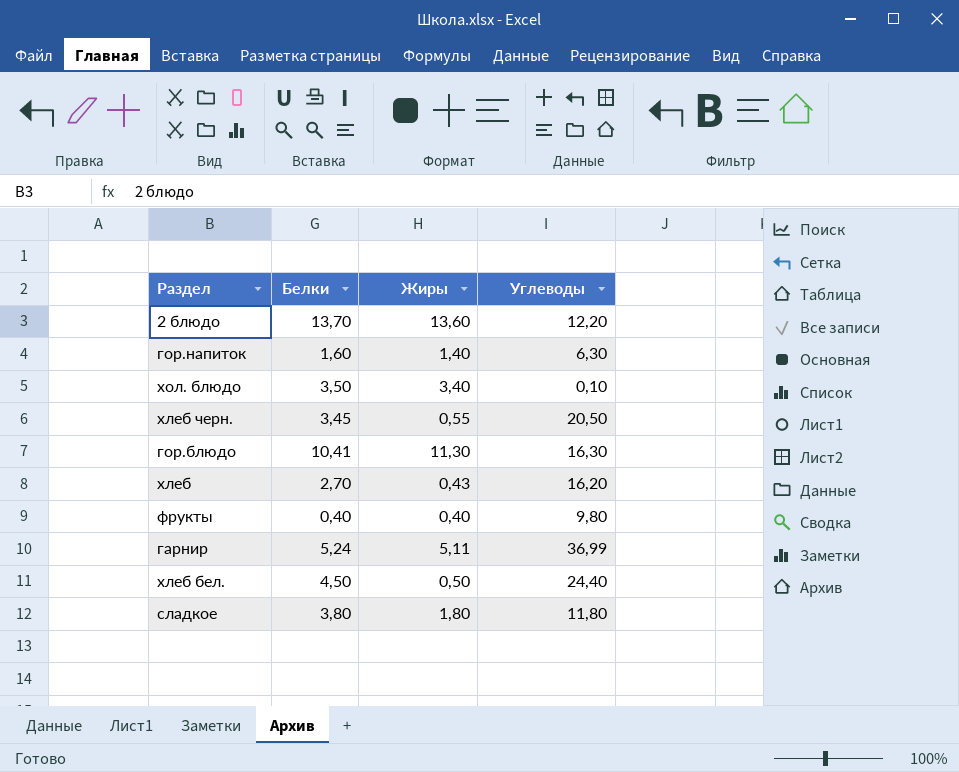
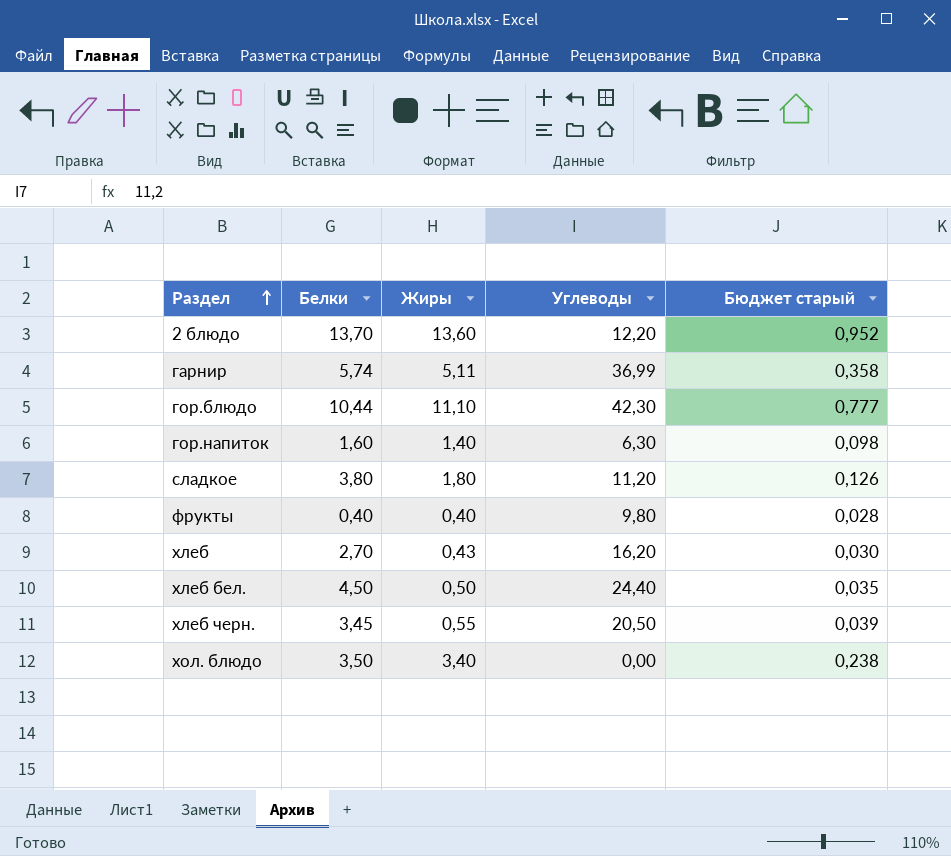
row order: none -> Раздел ascending
column Бюджет старый | formula: none -> [Жиры] * 0,07
гарнир | Белки: 5,24 -> 5,74
гор.блюдо | Белки: 10,41 -> 10,44
гор.блюдо | Жиры: 11,30 -> 11,10
гор.блюдо | Углеводы: 16,30 -> 42,30
сладкое | Углеводы: 11,80 -> 11,20
хол. блюдо | Углеводы: 0,10 -> 0,00

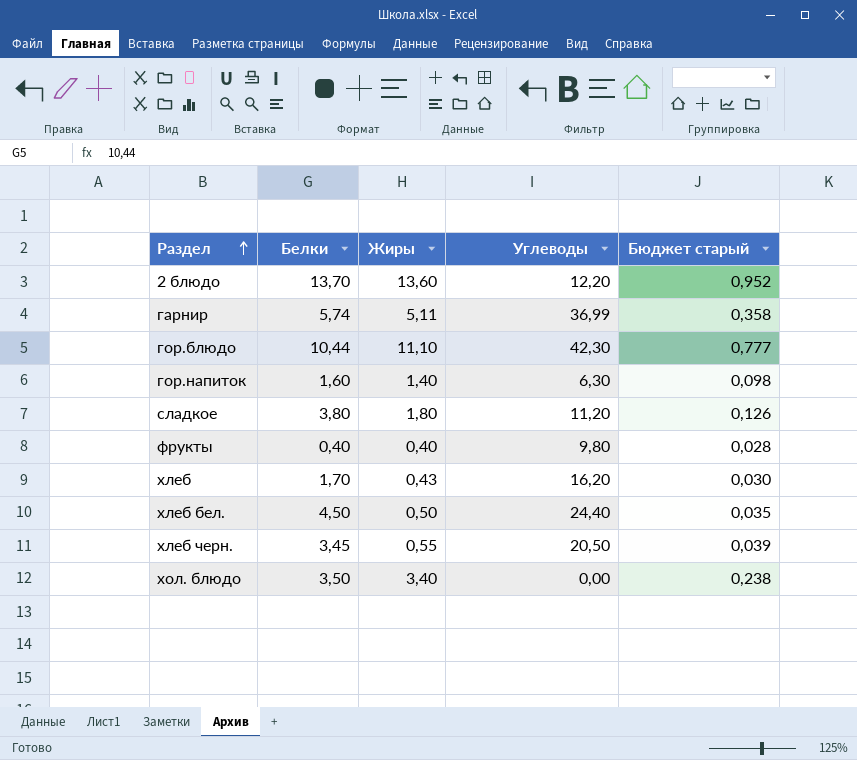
хлеб | Белки: 2,70 -> 1,70

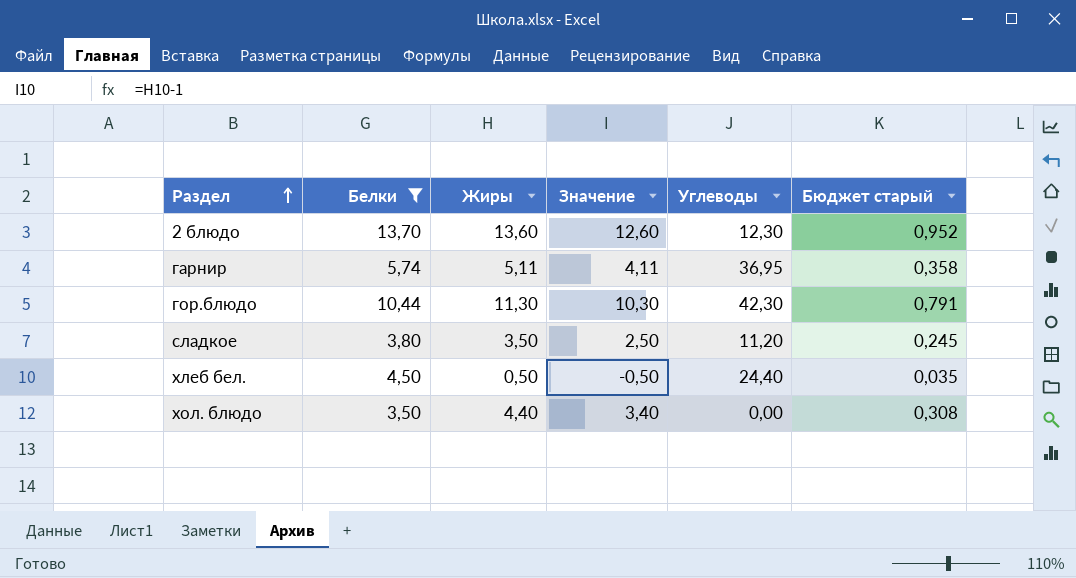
filter: none -> Белки >= 3,50
column Значение | formula: none -> [Жиры] - 1
2 блюдо | Углеводы: 12,20 -> 12,30
гарнир | Углеводы: 36,99 -> 36,95
гор.блюдо | Жиры: 11,10 -> 11,30
гор.блюдо | Бюджет старый: 0,777 -> 0,791
сладкое | Жиры: 1,80 -> 3,50
сладкое | Бюджет старый: 0,126 -> 0,245
хол. блюдо | Жиры: 3,40 -> 4,40
хол. блюдо | Бюджет старый: 0,238 -> 0,308

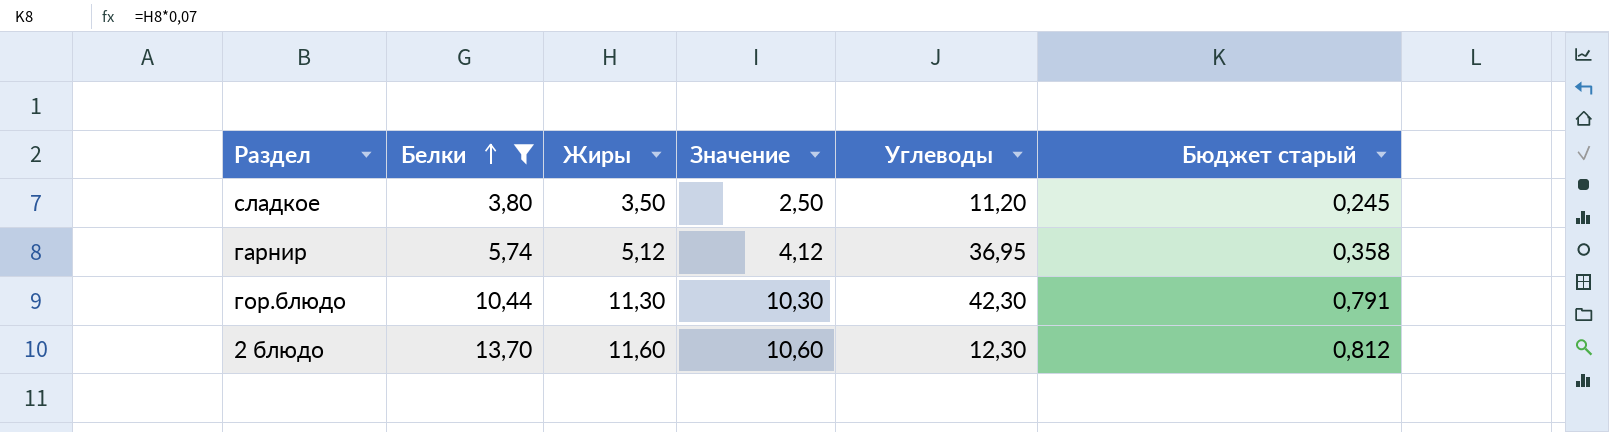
row order: Раздел ascending -> Белки ascending
row хлеб бел.: 4,50 | 0,50 | -0,50 | 24,40 | 0,035 -> none
row хол. блюдо: 3,50 | 4,40 | 3,40 | 0,00 | 0,308 -> none
гарнир | Жиры: 5,11 -> 5,12
гарнир | Значение: 4,11 -> 4,12
2 блюдо | Жиры: 13,60 -> 11,60
2 блюдо | Значение: 12,60 -> 10,60
2 блюдо | Бюджет старый: 0,952 -> 0,812

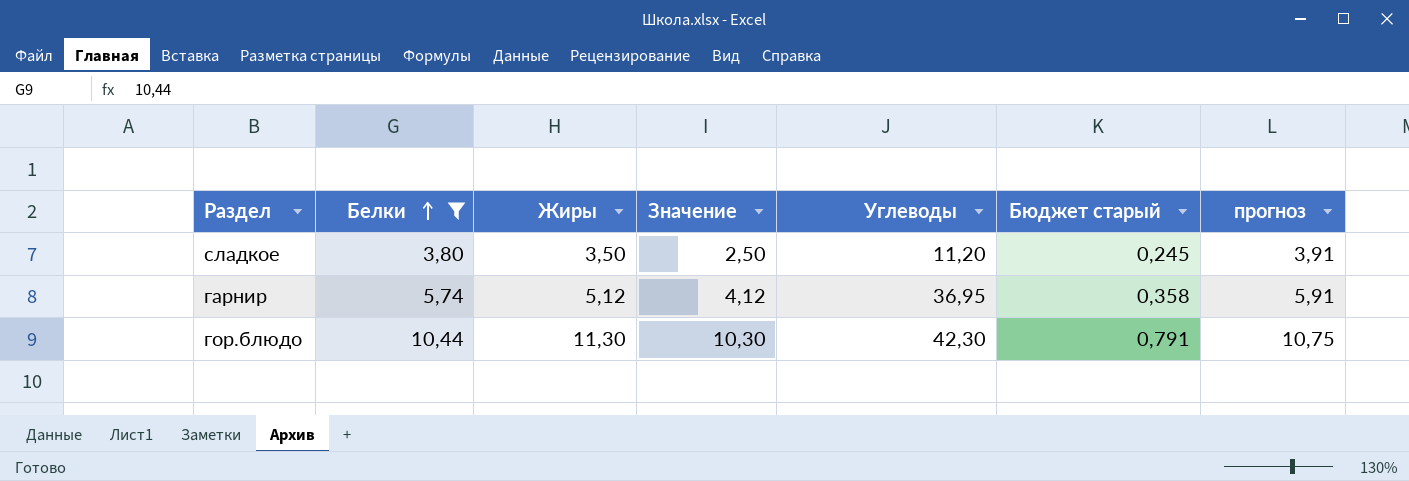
column прогноз | formula: none -> [Белки] * 1,03
row 2 блюдо: 13,70 | 11,60 | 10,60 | 12,30 | 0,812 -> none

